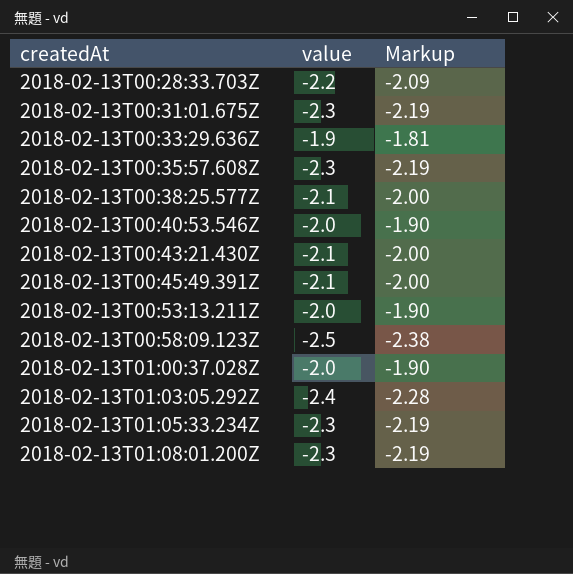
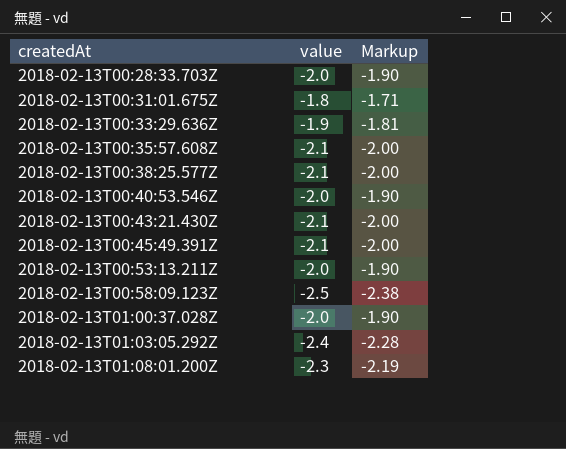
row 2018-02-13T01:05:33.234Z: -2.3 | -2.19 -> none
2018-02-13T00:28:33.703Z | value: -2.2 -> -2.0
2018-02-13T00:28:33.703Z | Markup: -2.09 -> -1.90
2018-02-13T00:31:01.675Z | value: -2.3 -> -1.8
2018-02-13T00:31:01.675Z | Markup: -2.19 -> -1.71
2018-02-13T00:35:57.608Z | value: -2.3 -> -2.1
2018-02-13T00:35:57.608Z | Markup: -2.19 -> -2.00

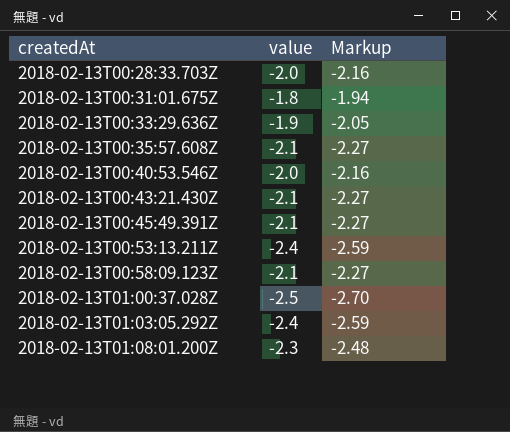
column Markup | formula: [value] * 0.95 -> [value] * 1.08
row 2018-02-13T00:38:25.577Z: -2.1 | -2.00 -> none
2018-02-13T00:53:13.211Z | value: -2.0 -> -2.4
2018-02-13T00:58:09.123Z | value: -2.5 -> -2.1
2018-02-13T01:00:37.028Z | value: -2.0 -> -2.5

